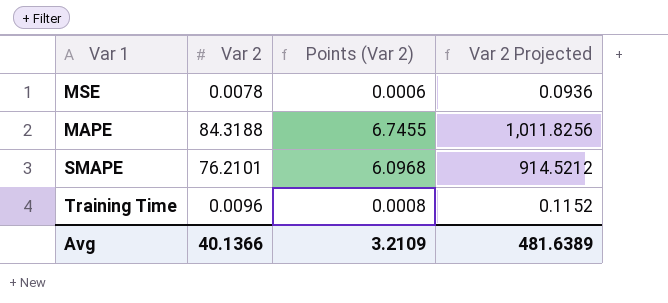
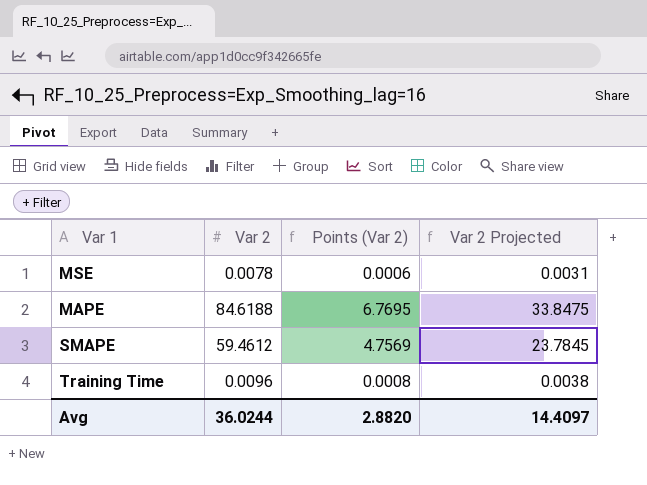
column Var 2 Projected | formula: [Var 2] * 12 -> [Var 2] * 0.4
MAPE | Var 2: 84.3188 -> 84.6188
MAPE | Points (Var 2): 6.7455 -> 6.7695
SMAPE | Var 2: 76.2101 -> 59.4612
SMAPE | Points (Var 2): 6.0968 -> 4.7569
Avg | Var 2: 40.1366 -> 36.0244
Avg | Points (Var 2): 3.2109 -> 2.8820
Avg | Var 2 Projected: 481.6389 -> 14.4097

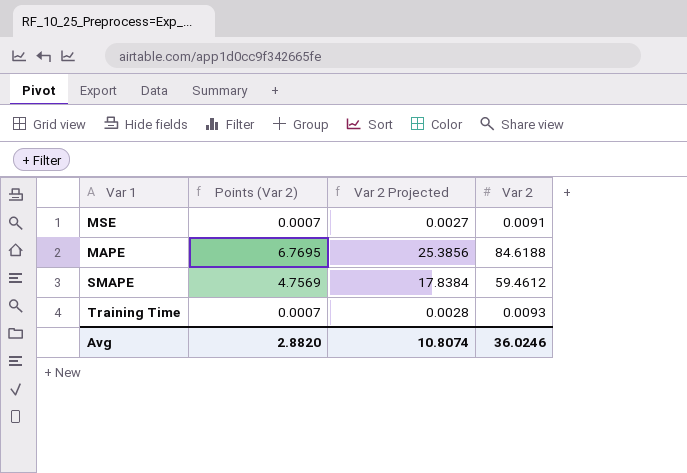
column Var 2 Projected | formula: [Var 2] * 0.4 -> [Var 2] * 0.3
column Var 2 | position: 2 -> 4
MSE | Points (Var 2): 0.0006 -> 0.0007
MSE | Var 2: 0.0078 -> 0.0091
Training Time | Points (Var 2): 0.0008 -> 0.0007
Training Time | Var 2: 0.0096 -> 0.0093
Avg | Var 2 Projected: 14.4097 -> 10.8074
Avg | Var 2: 36.0244 -> 36.0246

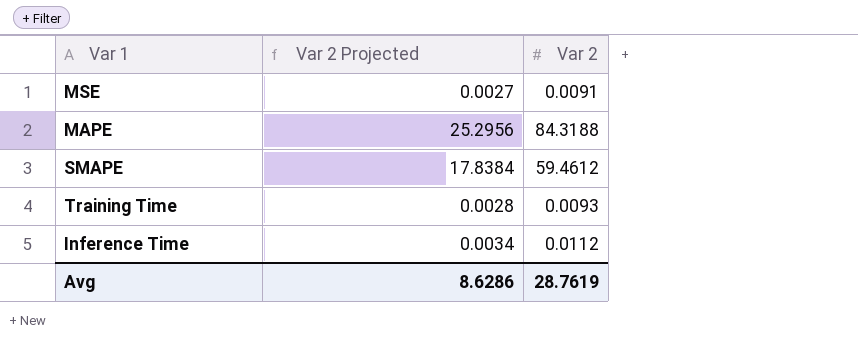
column Points (Var 2) | formula: [Var 2] * 0.08 -> none
MAPE | Var 2 Projected: 25.3856 -> 25.2956
MAPE | Var 2: 84.6188 -> 84.3188
row Inference Time: none -> 0.0034 | 0.0112
Avg | Var 2 Projected: 10.8074 -> 8.6286
Avg | Var 2: 36.0246 -> 28.7619

